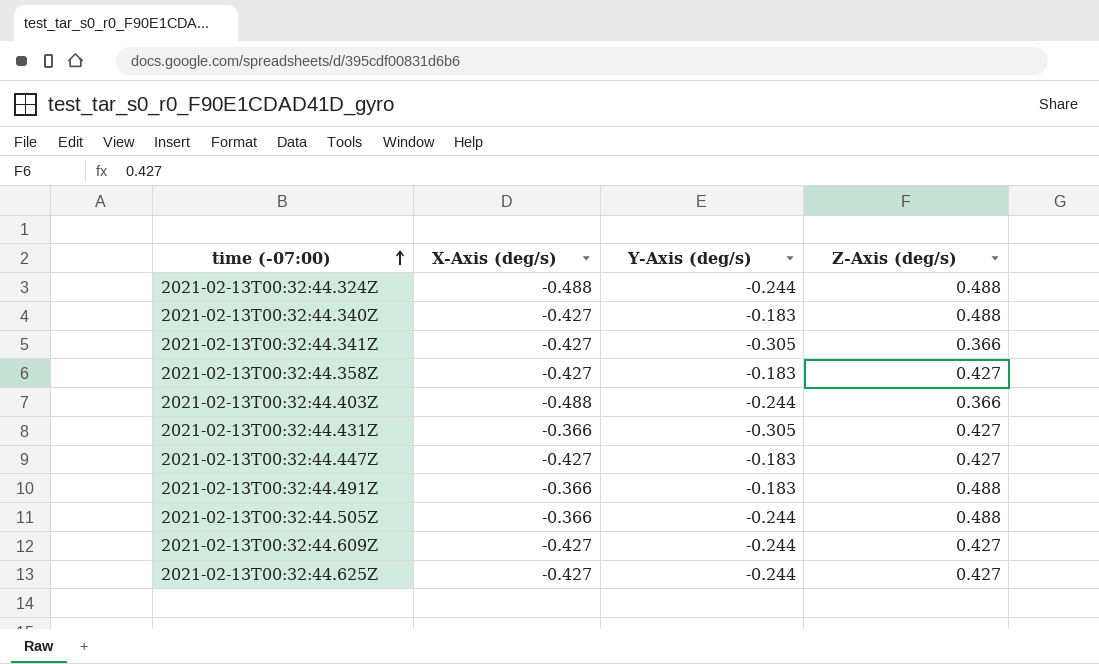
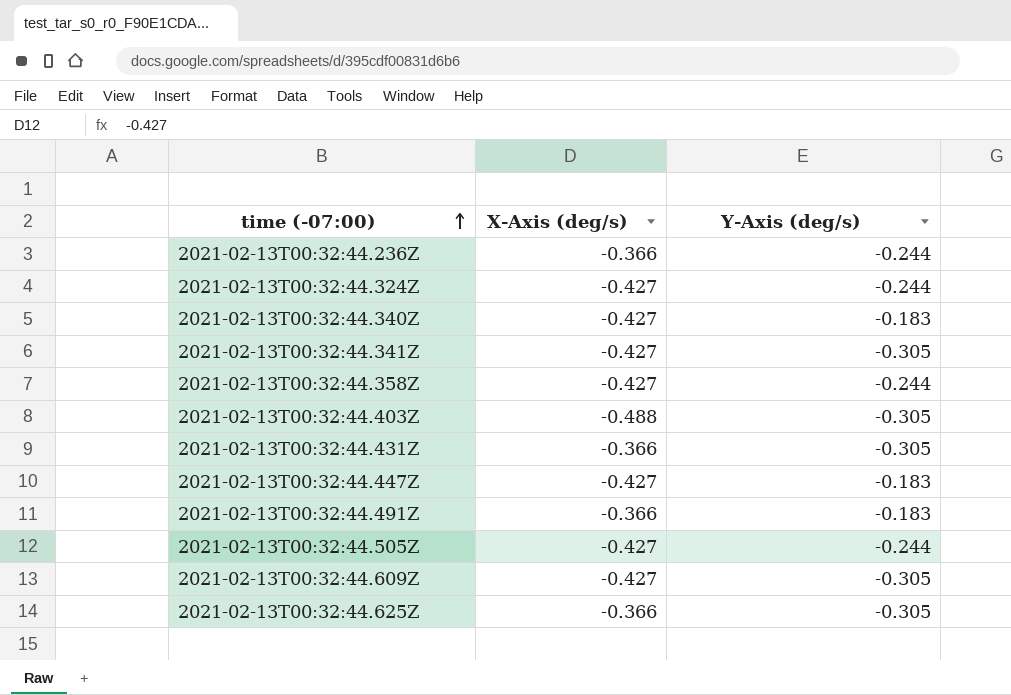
column Z-Axis (deg/s) | position: 4 -> none
row 2021-02-13T00:32:44.236Z: none -> -0.366 | -0.244
2021-02-13T00:32:44.324Z | X-Axis (deg/s): -0.488 -> -0.427
2021-02-13T00:32:44.358Z | Y-Axis (deg/s): -0.183 -> -0.244
2021-02-13T00:32:44.403Z | Y-Axis (deg/s): -0.244 -> -0.305
2021-02-13T00:32:44.505Z | X-Axis (deg/s): -0.366 -> -0.427
2021-02-13T00:32:44.609Z | Y-Axis (deg/s): -0.244 -> -0.305
2021-02-13T00:32:44.625Z | X-Axis (deg/s): -0.427 -> -0.366
2021-02-13T00:32:44.625Z | Y-Axis (deg/s): -0.244 -> -0.305

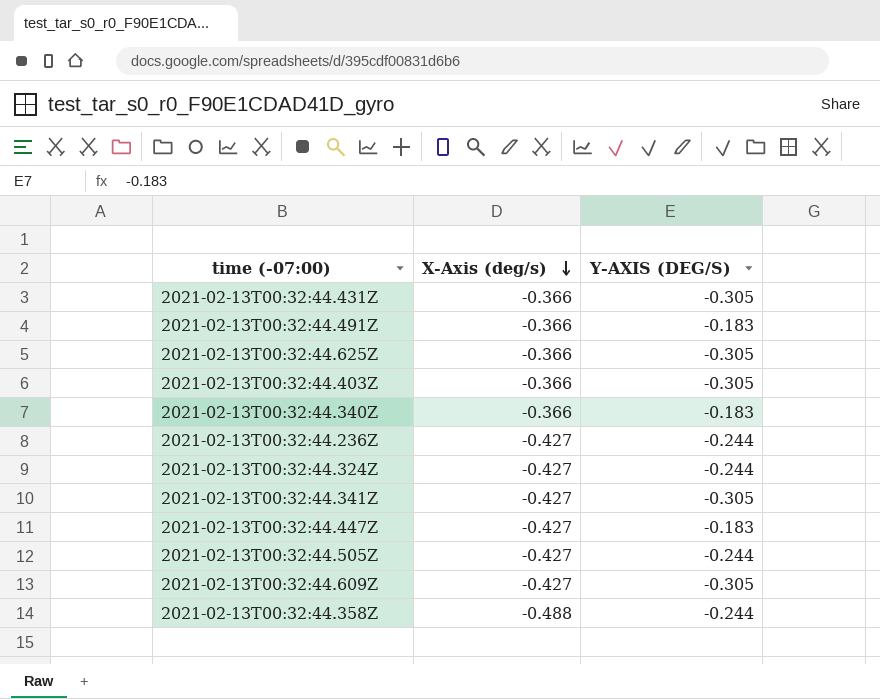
row order: time (-07:00) ascending -> X-Axis (deg/s) descending
column name: Y-Axis (deg/s) -> Y-AXIS (DEG/S)
2021-02-13T00:32:44.403Z | X-Axis (deg/s): -0.488 -> -0.366
2021-02-13T00:32:44.340Z | X-Axis (deg/s): -0.427 -> -0.366
2021-02-13T00:32:44.236Z | X-Axis (deg/s): -0.366 -> -0.427
2021-02-13T00:32:44.358Z | X-Axis (deg/s): -0.427 -> -0.488

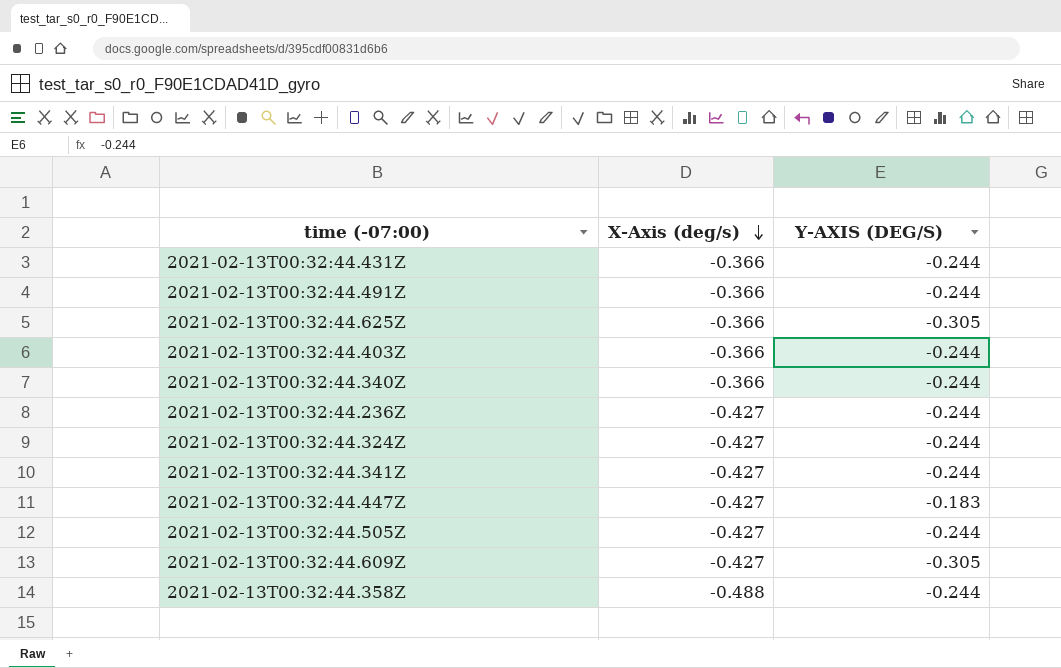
2021-02-13T00:32:44.431Z | Y-AXIS (DEG/S): -0.305 -> -0.244
2021-02-13T00:32:44.491Z | Y-AXIS (DEG/S): -0.183 -> -0.244
2021-02-13T00:32:44.403Z | Y-AXIS (DEG/S): -0.305 -> -0.244
2021-02-13T00:32:44.340Z | Y-AXIS (DEG/S): -0.183 -> -0.244
2021-02-13T00:32:44.341Z | Y-AXIS (DEG/S): -0.305 -> -0.244

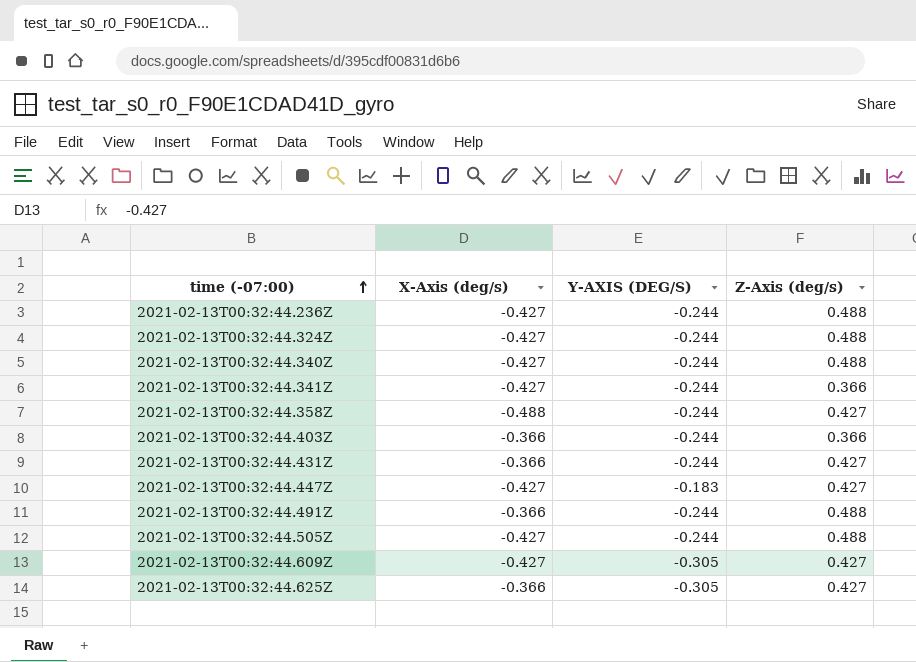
row order: X-Axis (deg/s) descending -> time (-07:00) ascending
column Z-Axis (deg/s) | position: none -> 4
2021-02-13T00:32:44.340Z | X-Axis (deg/s): -0.366 -> -0.427

